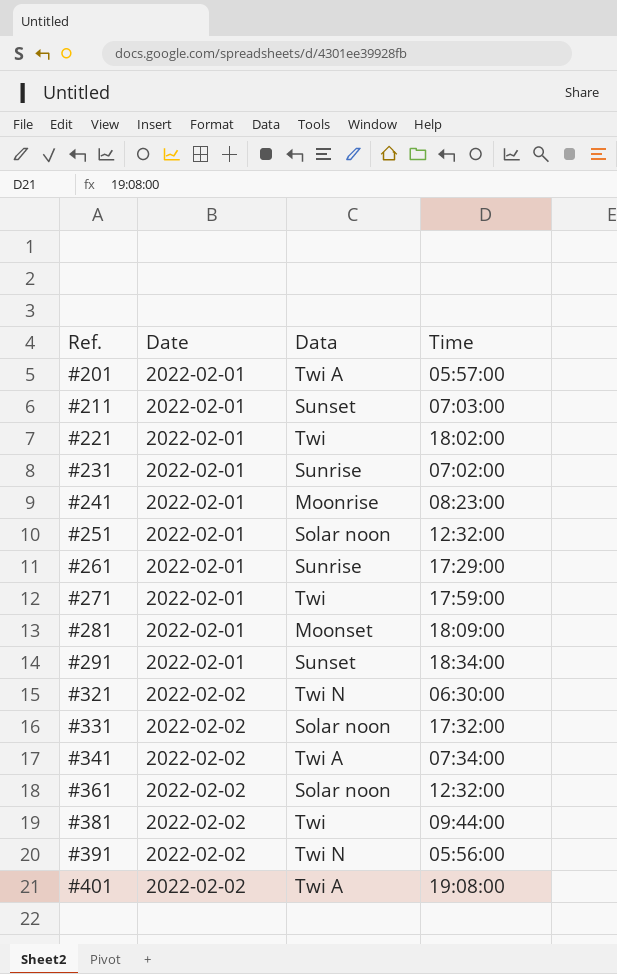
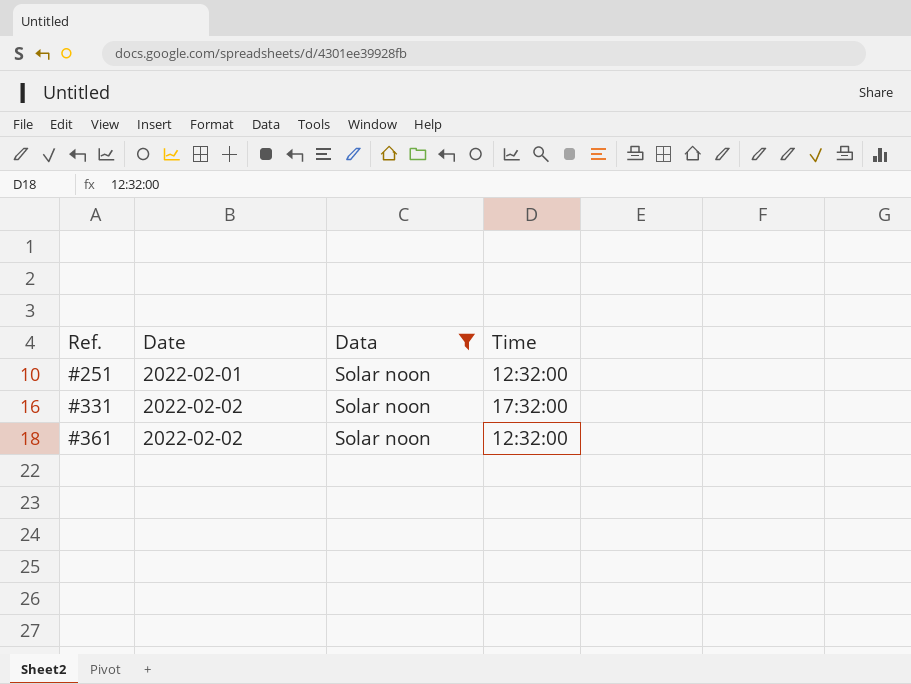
filter: none -> Data = Solar noon

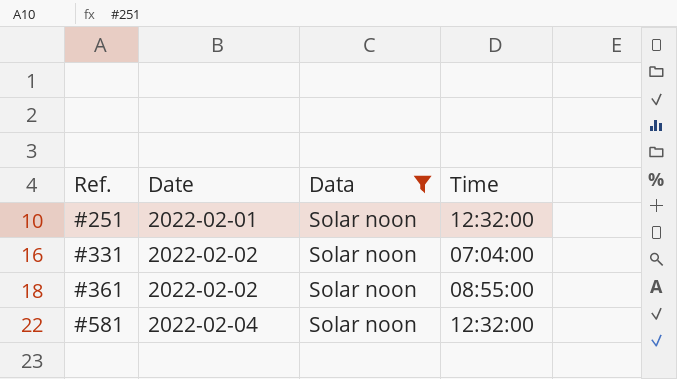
#331 | Time: 17:32:00 -> 07:04:00
#361 | Time: 12:32:00 -> 08:55:00
row #581: none -> 2022-02-04 | Solar noon | 12:32:00

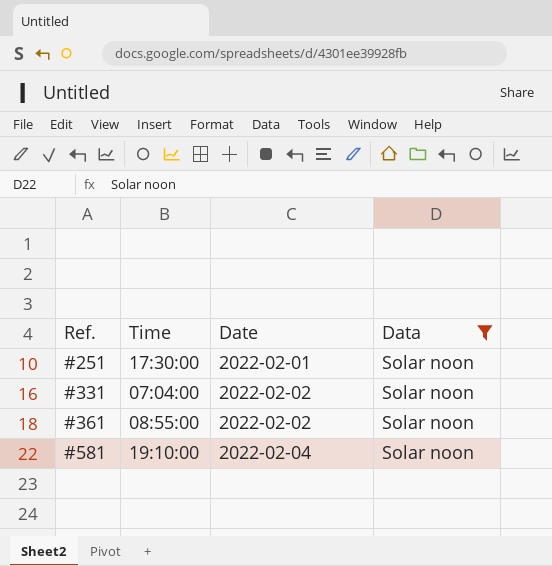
column Time | position: 4 -> 2
#251 | Time: 12:32:00 -> 17:30:00
#581 | Time: 12:32:00 -> 19:10:00

